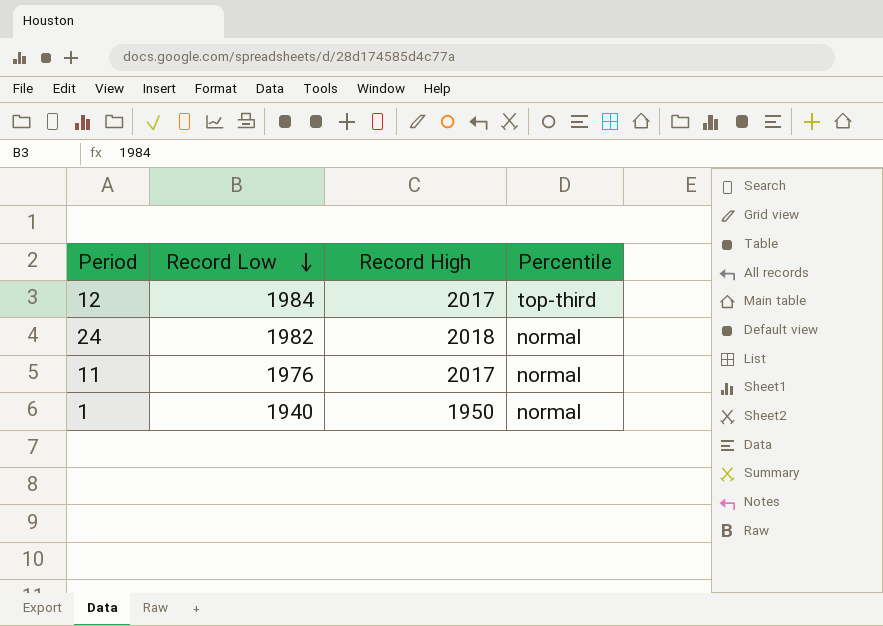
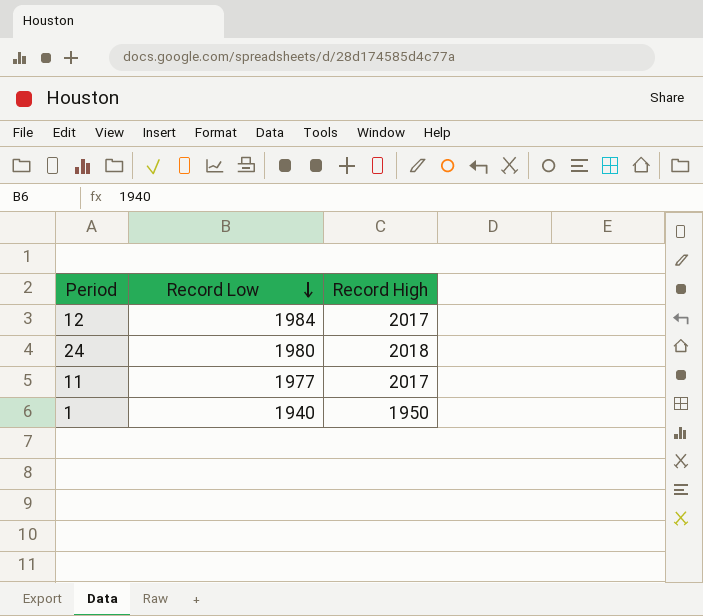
column Percentile | position: 4 -> none
24 | Record Low: 1982 -> 1980
11 | Record Low: 1976 -> 1977

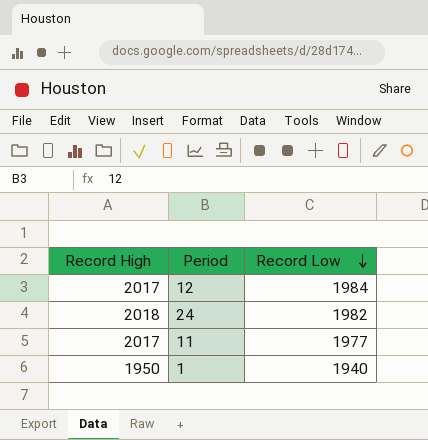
column Record High | position: 3 -> 1
24 | Record Low: 1980 -> 1982

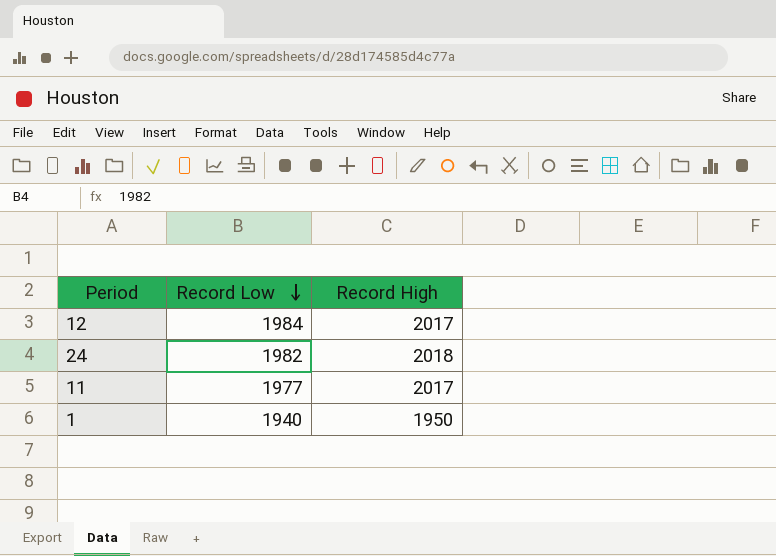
column Record High | position: 1 -> 3

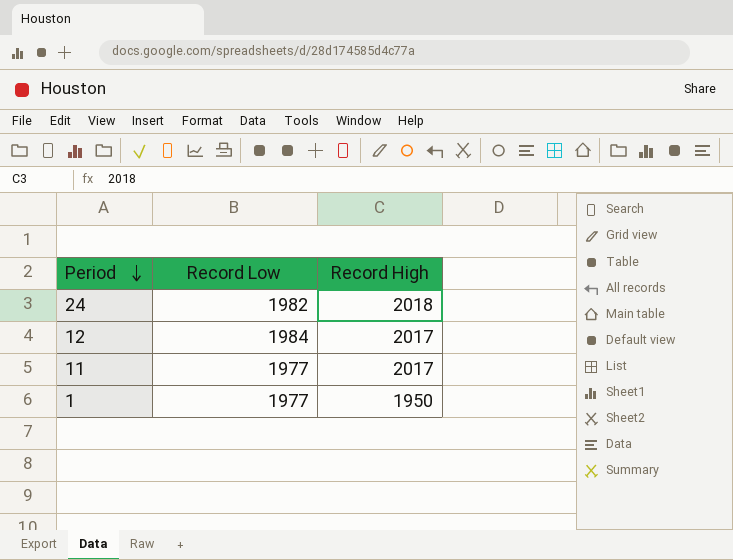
row order: Record Low descending -> Period descending
1 | Record Low: 1940 -> 1977

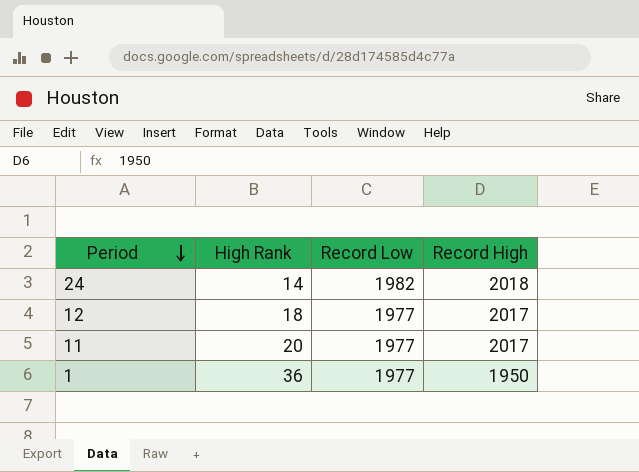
column High Rank | position: none -> 2
12 | Record Low: 1984 -> 1977

